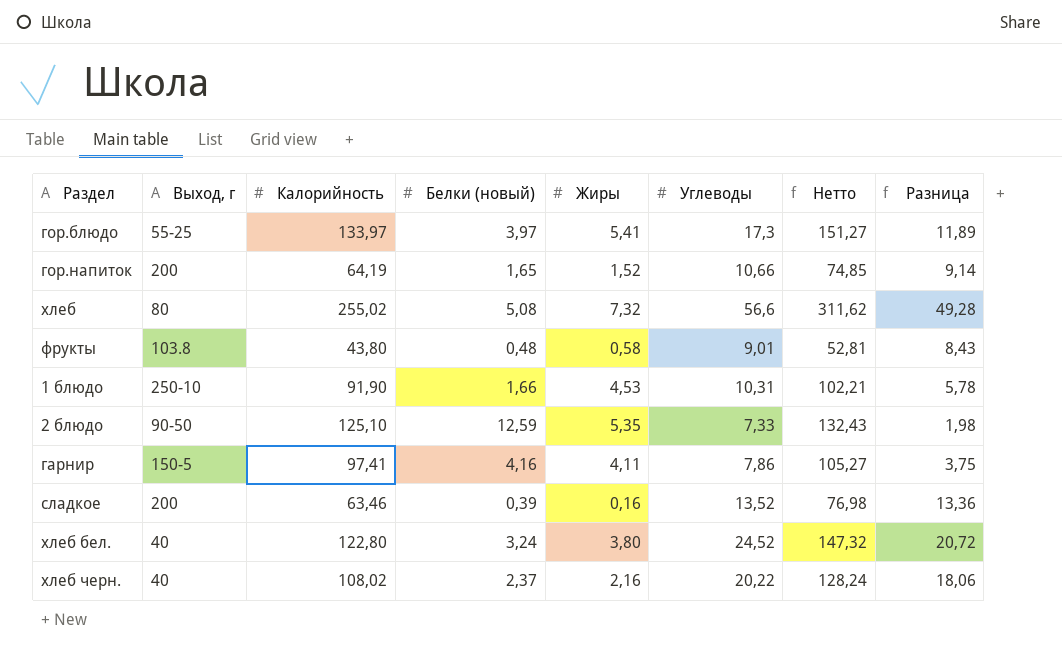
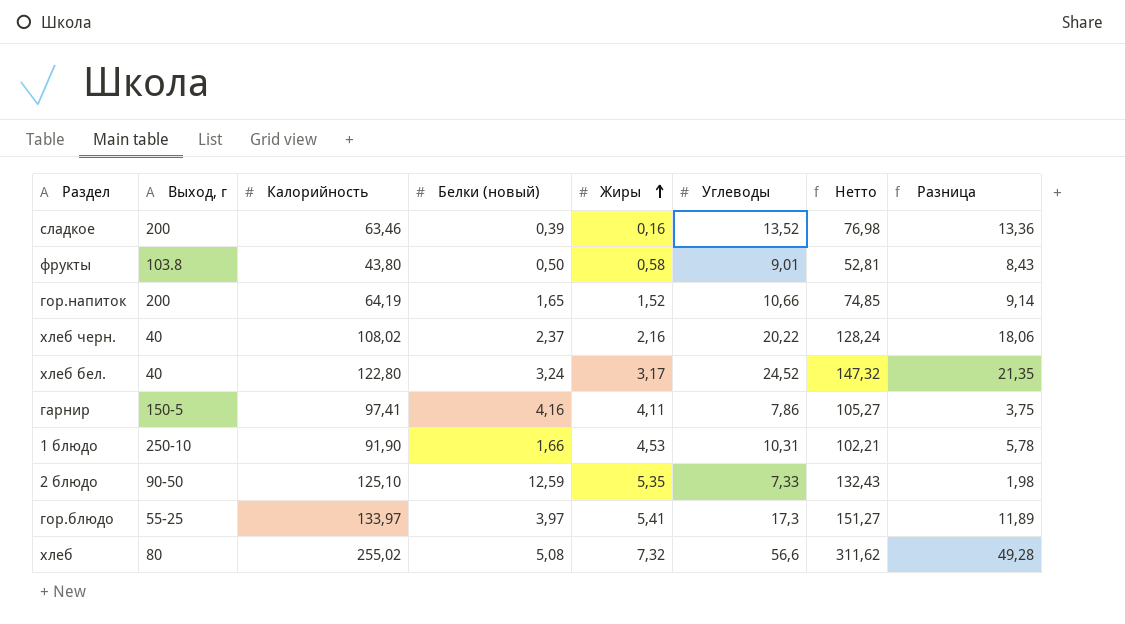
row order: none -> Жиры ascending
фрукты | Белки (новый): 0,48 -> 0,50
хлеб бел. | Жиры: 3,80 -> 3,17
хлеб бел. | Разница: 20,72 -> 21,35

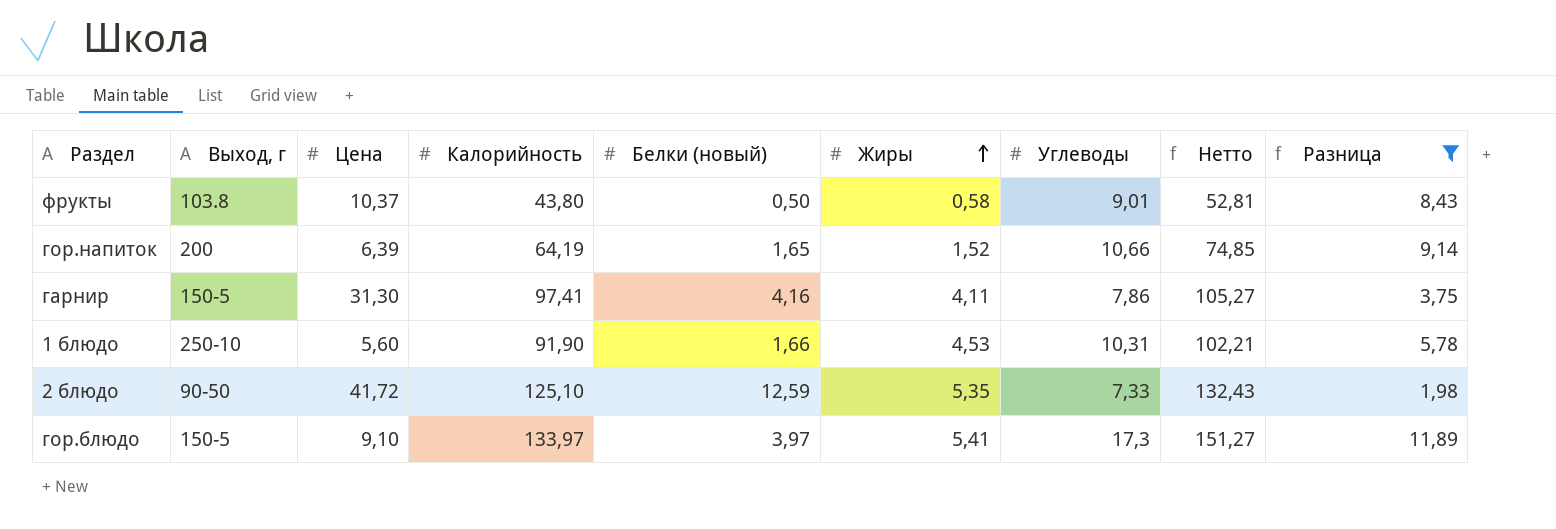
filter: none -> Разница <= 11,89
column Цена | position: none -> 3
гор.блюдо | Выход, г: 55-25 -> 150-5

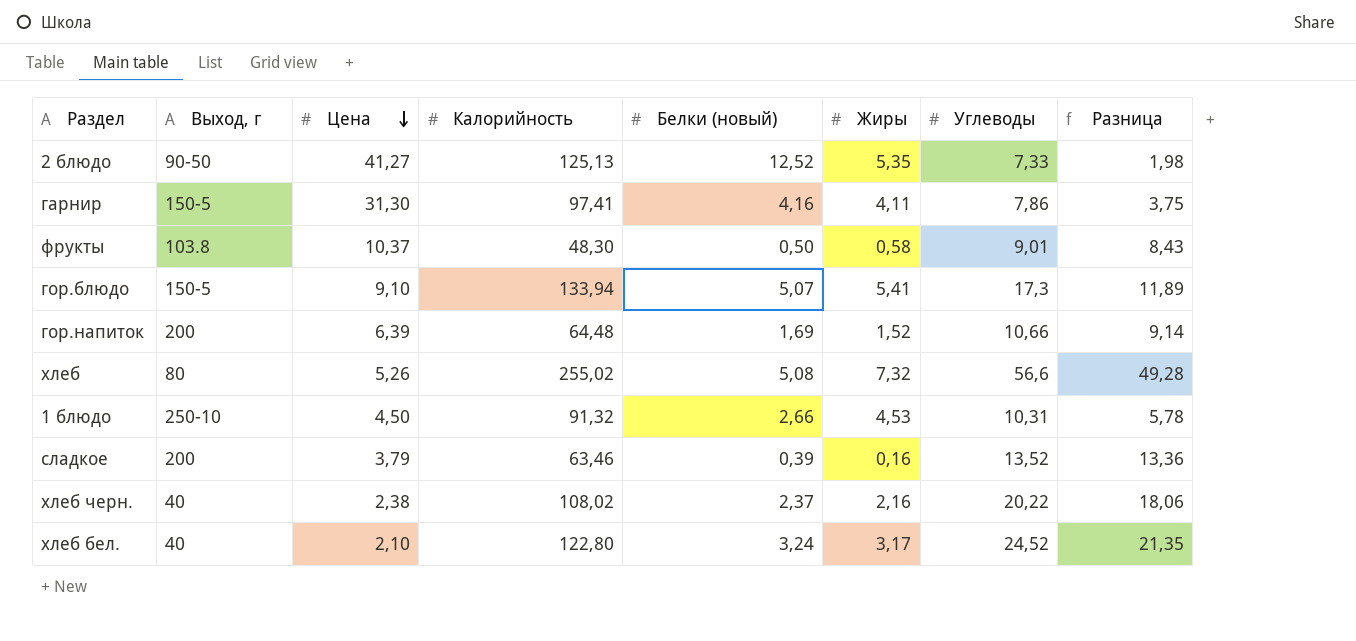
filter: Разница <= 11,89 -> none
row order: Жиры ascending -> Цена descending
column Нетто | formula: [Калорийность] + [Углеводы] -> none
2 блюдо | Цена: 41,72 -> 41,27
2 блюдо | Калорийность: 125,10 -> 125,13
2 блюдо | Белки (новый): 12,59 -> 12,52
фрукты | Калорийность: 43,80 -> 48,30
гор.блюдо | Калорийность: 133,97 -> 133,94
гор.блюдо | Белки (новый): 3,97 -> 5,07
гор.напиток | Калорийность: 64,19 -> 64,48
гор.напиток | Белки (новый): 1,65 -> 1,69
1 блюдо | Цена: 5,60 -> 4,50
1 блюдо | Калорийность: 91,90 -> 91,32
1 блюдо | Белки (новый): 1,66 -> 2,66

